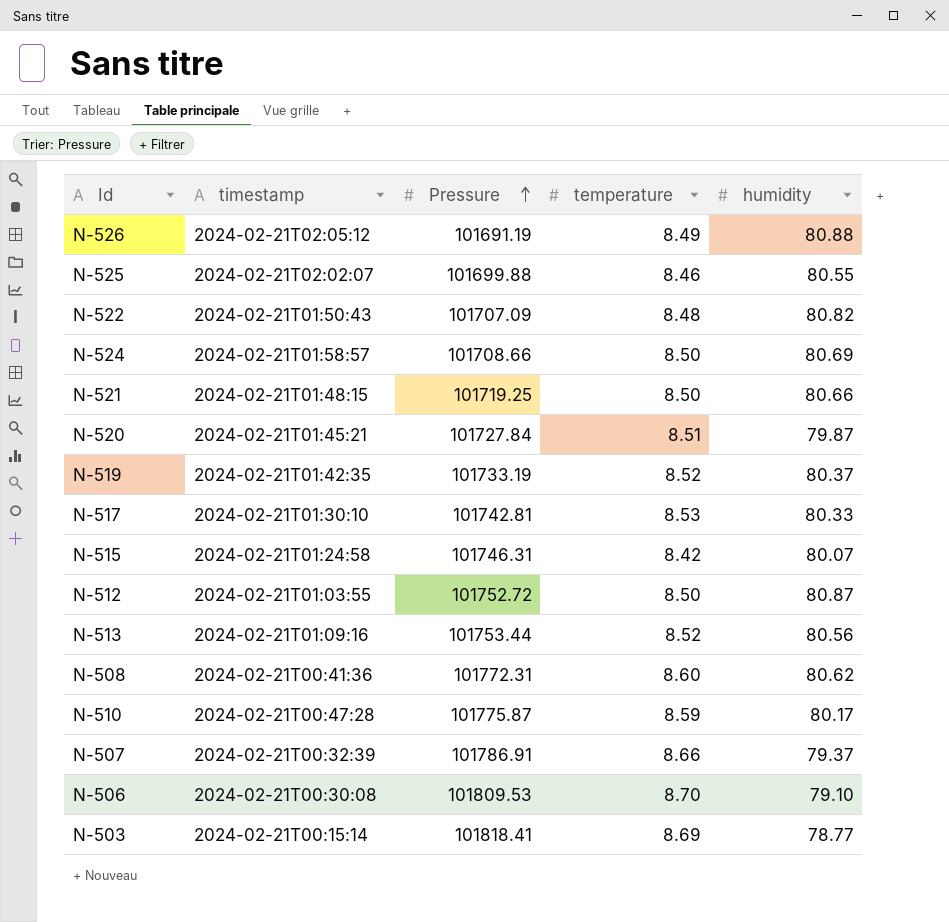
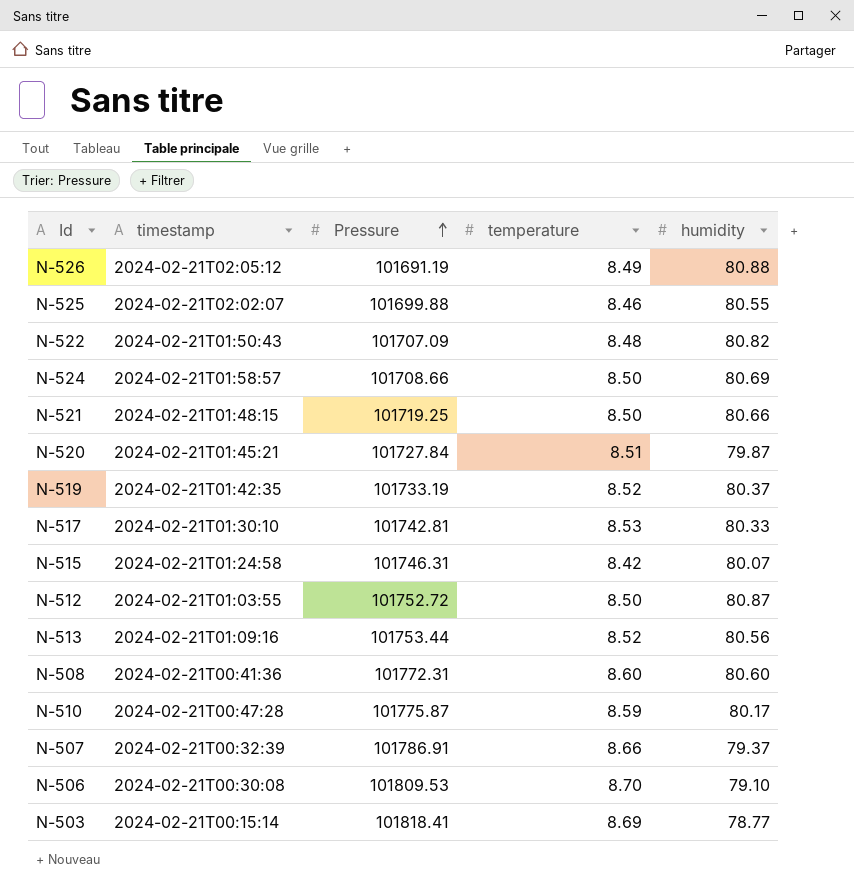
N-508 | humidity: 80.62 -> 80.60

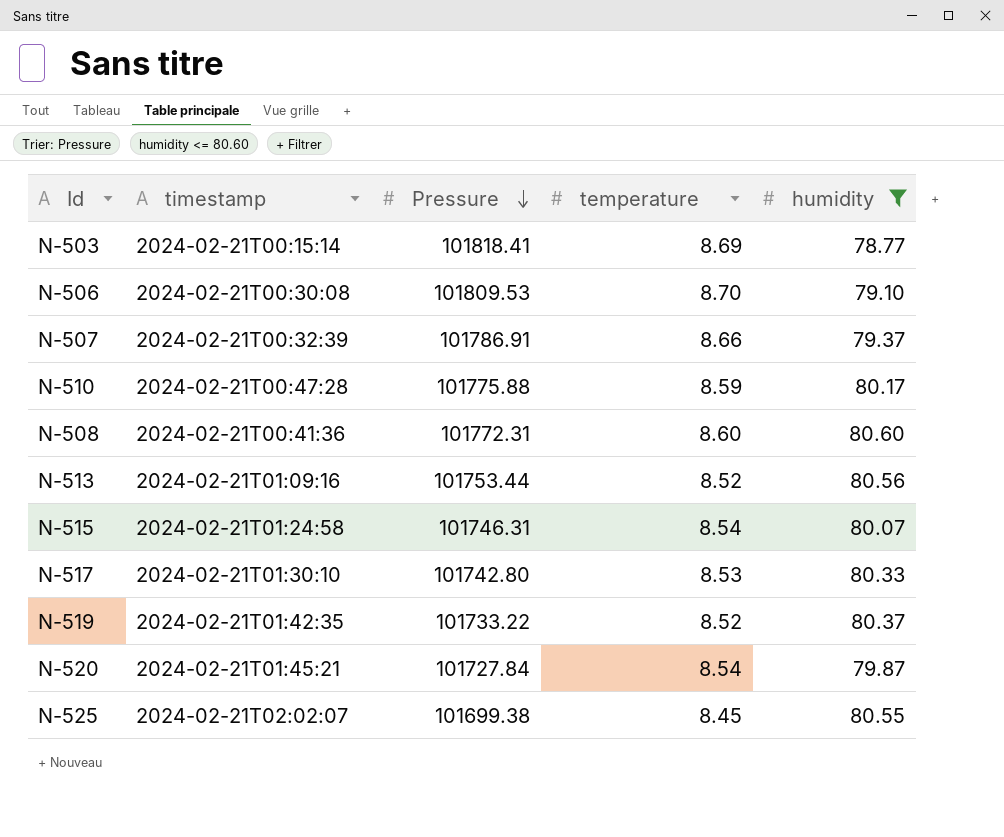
filter: none -> humidity <= 80.60
row order: Pressure ascending -> Pressure descending
N-510 | Pressure: 101775.87 -> 101775.88
N-515 | temperature: 8.42 -> 8.54
N-517 | Pressure: 101742.81 -> 101742.80
N-519 | Pressure: 101733.19 -> 101733.22
N-520 | temperature: 8.51 -> 8.54
N-525 | Pressure: 101699.88 -> 101699.38
N-525 | temperature: 8.46 -> 8.45

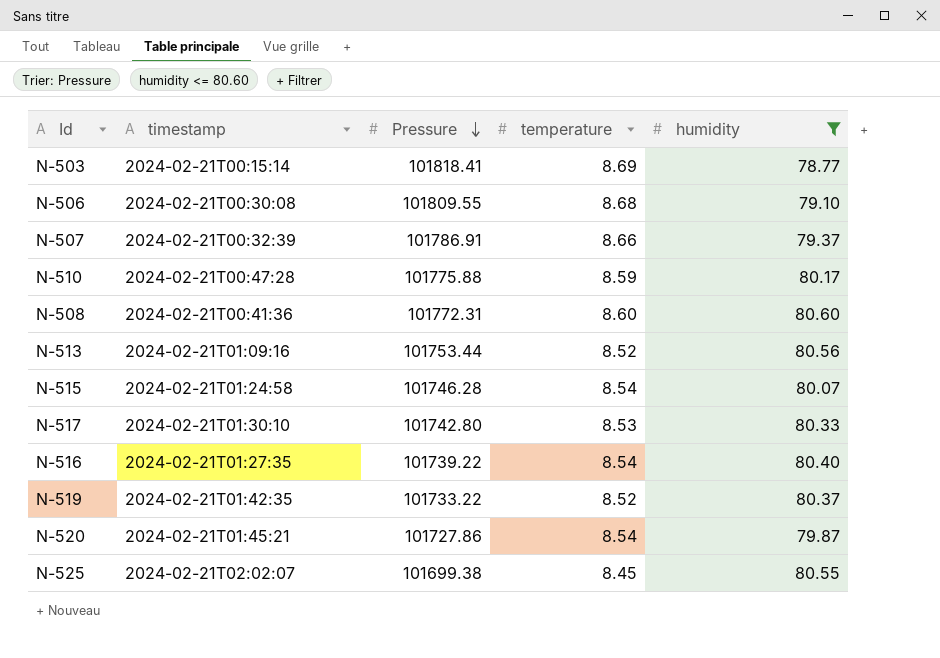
N-506 | Pressure: 101809.53 -> 101809.55
N-506 | temperature: 8.70 -> 8.68
N-515 | Pressure: 101746.31 -> 101746.28
row N-516: none -> 2024-02-21T01:27:35 | 101739.22 | 8.54 | 80.40
N-520 | Pressure: 101727.84 -> 101727.86

